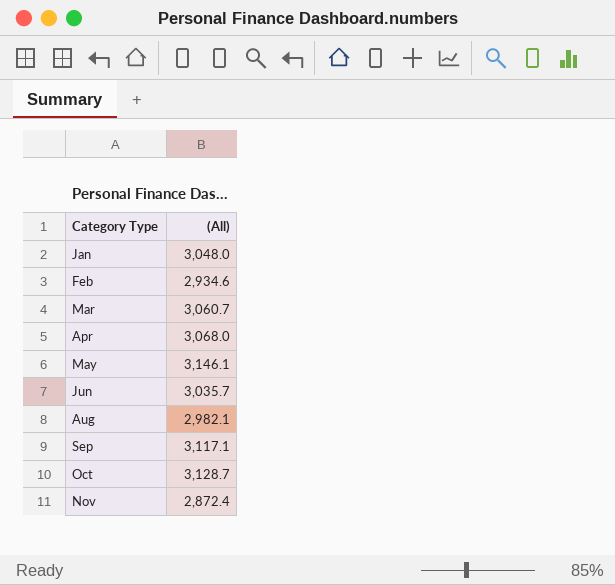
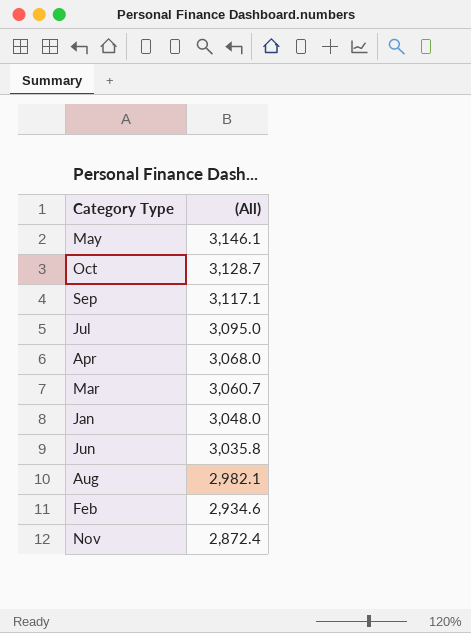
row order: Category Type ascending -> (All) descending
row Jul: none -> 3,095.0
Jun | (All): 3,035.7 -> 3,035.8

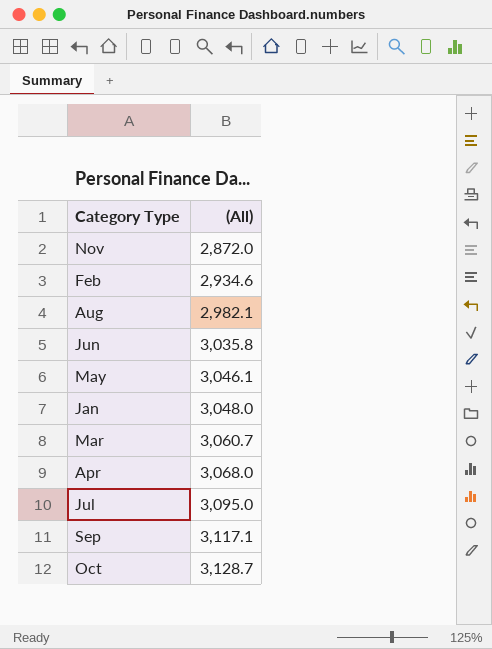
row order: (All) descending -> (All) ascending
Nov | (All): 2,872.4 -> 2,872.0
May | (All): 3,146.1 -> 3,046.1

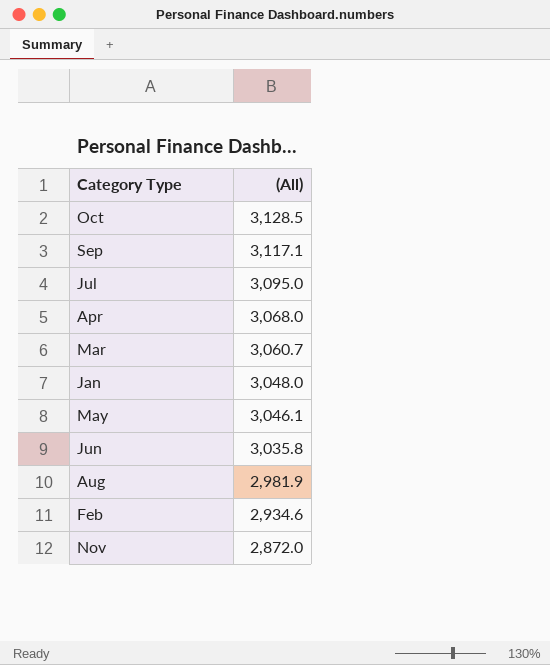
row order: (All) ascending -> (All) descending
Oct | (All): 3,128.7 -> 3,128.5
Aug | (All): 2,982.1 -> 2,981.9

